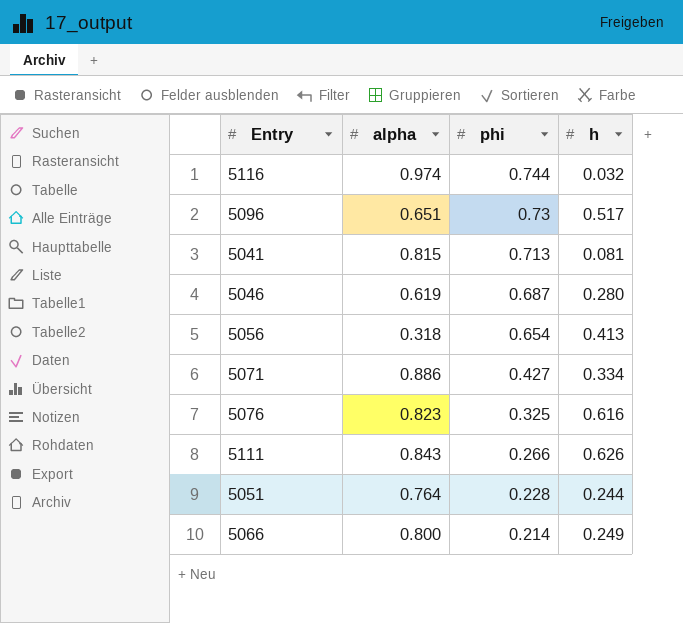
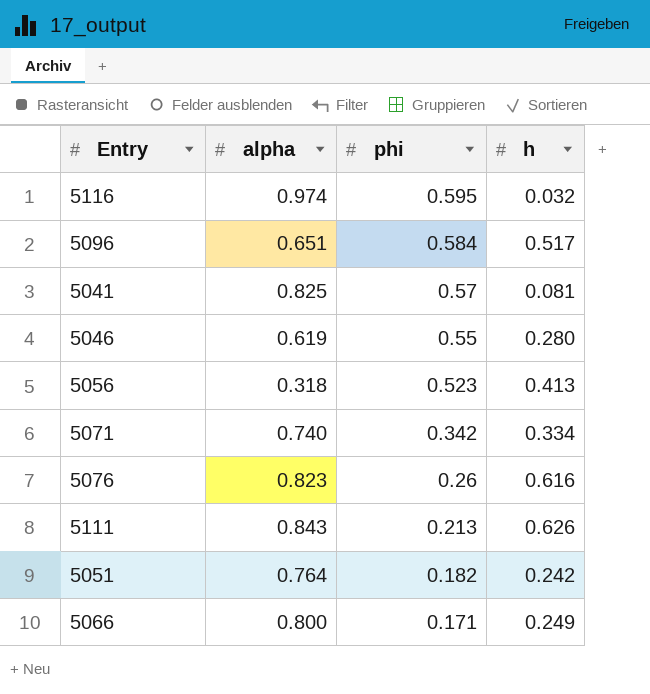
5116 | phi: 0.744 -> 0.595
5096 | phi: 0.73 -> 0.584
5041 | alpha: 0.815 -> 0.825
5041 | phi: 0.713 -> 0.57
5046 | phi: 0.687 -> 0.55
5056 | phi: 0.654 -> 0.523
5071 | alpha: 0.886 -> 0.740
5071 | phi: 0.427 -> 0.342
5076 | phi: 0.325 -> 0.26
5111 | phi: 0.266 -> 0.213
5051 | phi: 0.228 -> 0.182
5051 | h: 0.244 -> 0.242
5066 | phi: 0.214 -> 0.171

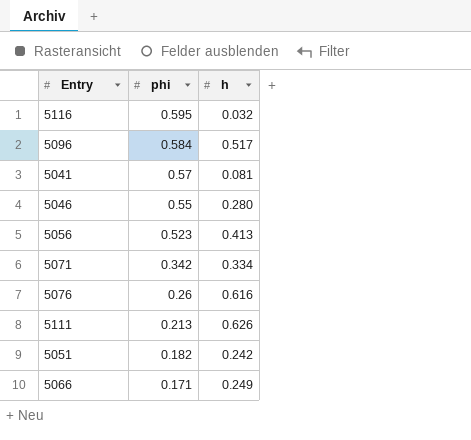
column alpha | position: 2 -> none

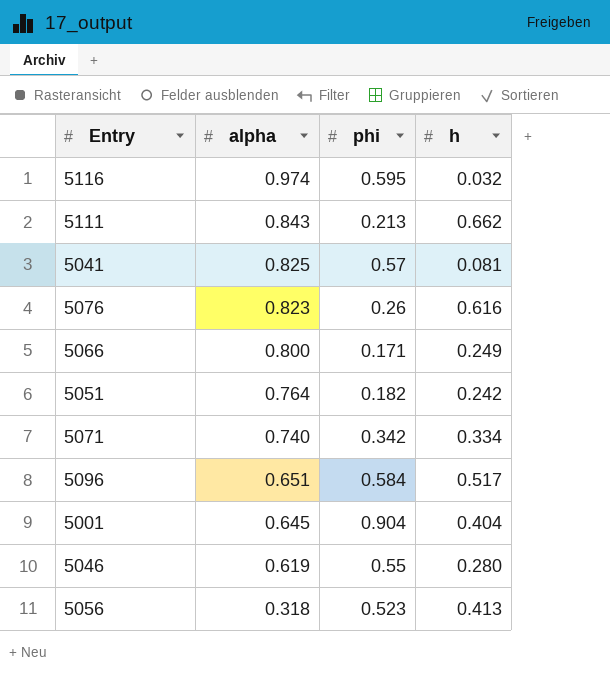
row order: phi descending -> alpha descending
column alpha | position: none -> 2
5111 | h: 0.626 -> 0.662
row 5001: none -> 0.645 | 0.904 | 0.404

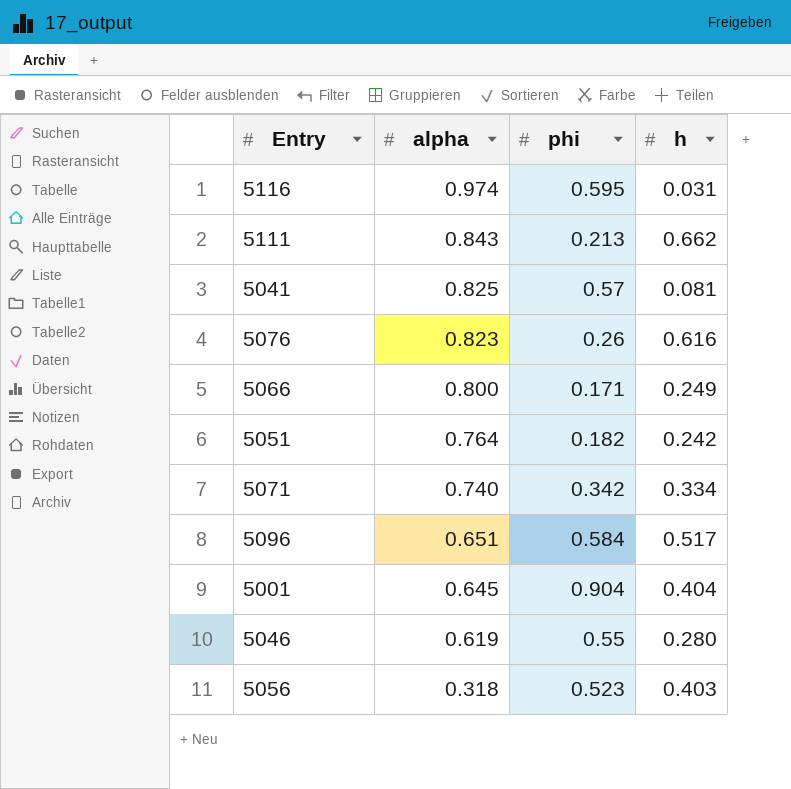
5116 | h: 0.032 -> 0.031
5056 | h: 0.413 -> 0.403

